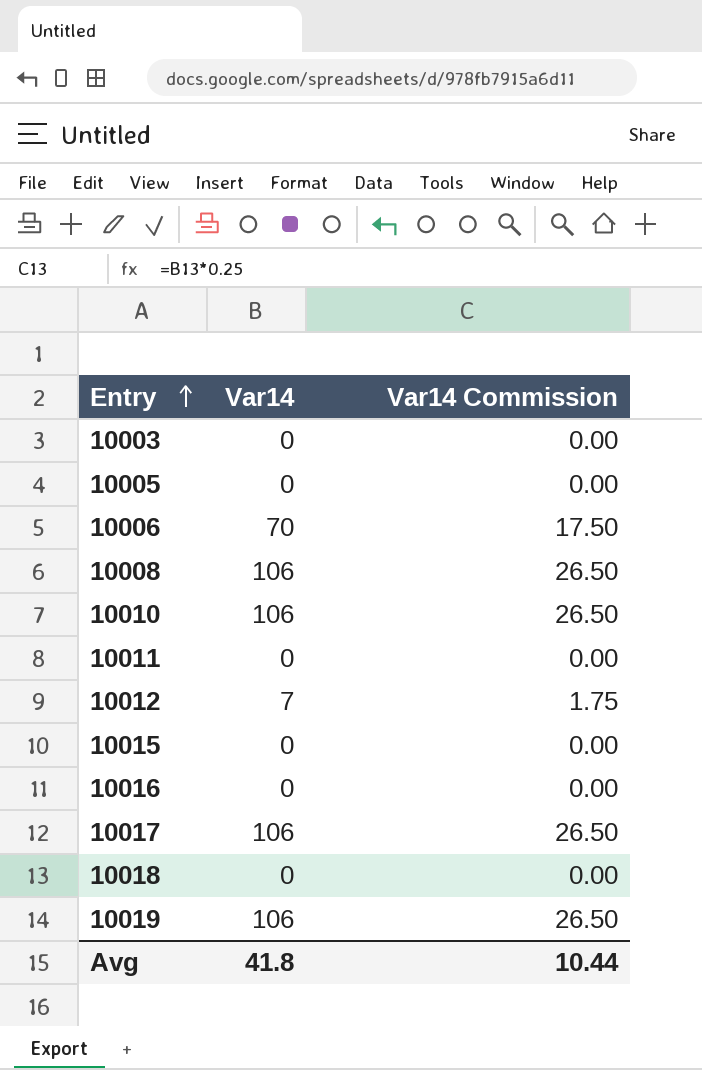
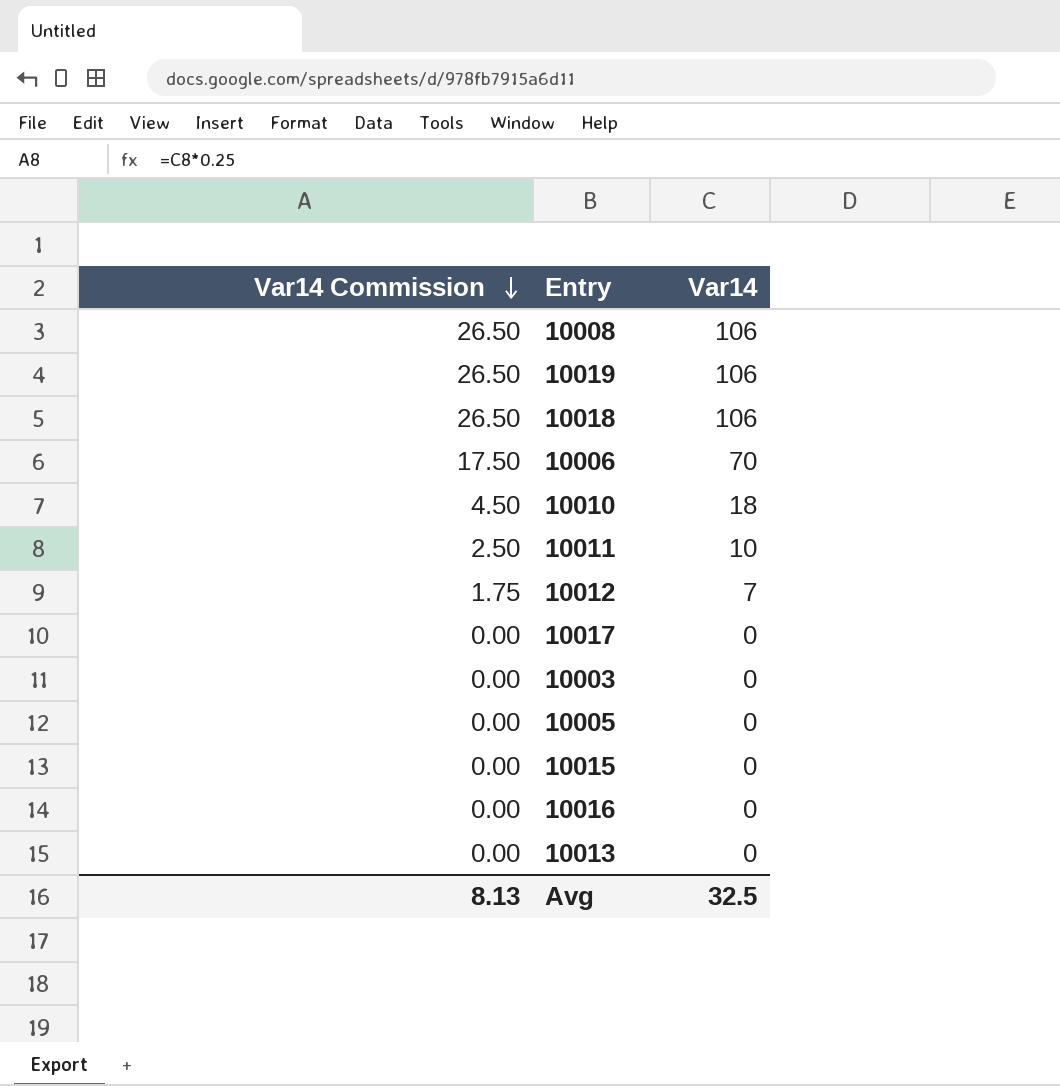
row order: Entry ascending -> Var14 Commission descending
column Var14 Commission | position: 3 -> 1
10018 | Var14 Commission: 0.00 -> 26.50
10018 | Var14: 0 -> 106
10010 | Var14 Commission: 26.50 -> 4.50
10010 | Var14: 106 -> 18
10011 | Var14 Commission: 0.00 -> 2.50
10011 | Var14: 0 -> 10
10017 | Var14 Commission: 26.50 -> 0.00
10017 | Var14: 106 -> 0
row 10013: none -> 0.00 | 0
Avg | Var14 Commission: 10.44 -> 8.13
Avg | Var14: 41.8 -> 32.5

